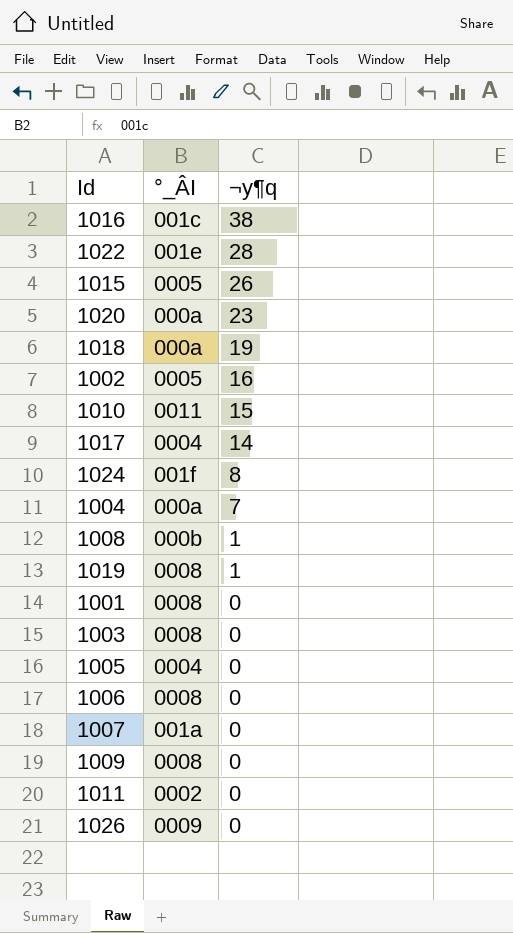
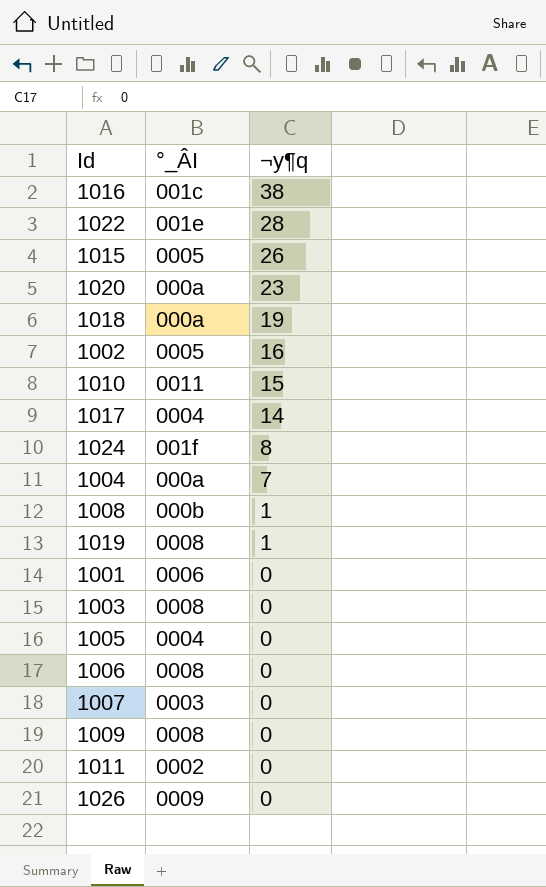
1001 | °_ÂI: 0008 -> 0006
1007 | °_ÂI: 001a -> 0003

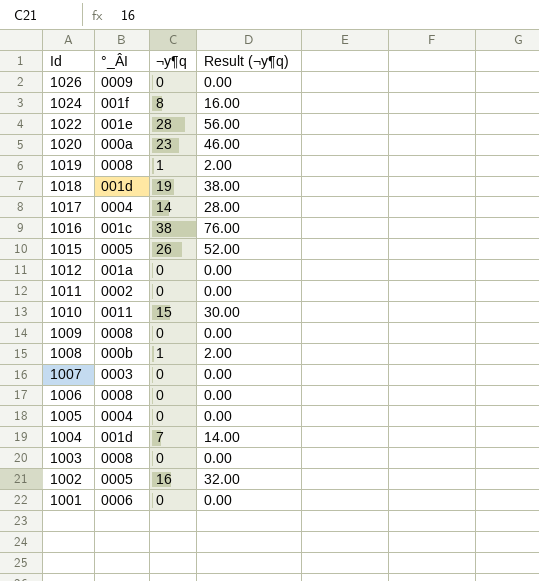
row order: ¬y¶q descending -> Id descending
column Result (¬y¶q) | formula: none -> [¬y¶q] * 2
1018 | °_ÂI: 000a -> 001d
row 1012: none -> 001a | 0 | 0.00
1004 | °_ÂI: 000a -> 001d

